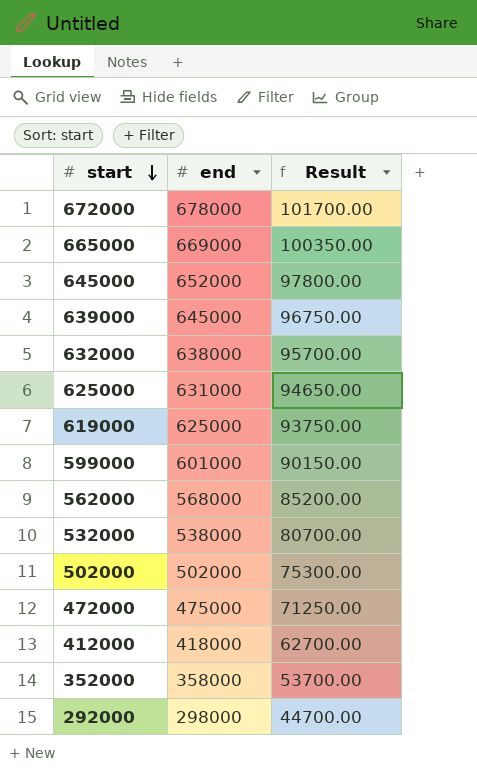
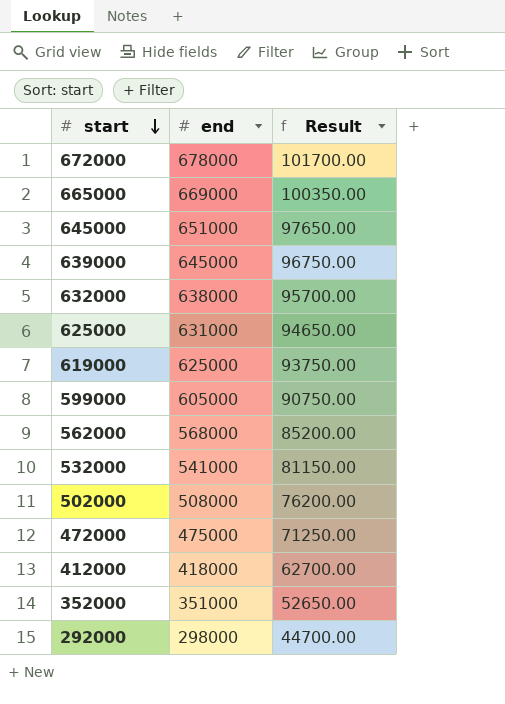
645000 | end: 652000 -> 651000
645000 | Result: 97800.00 -> 97650.00
599000 | end: 601000 -> 605000
599000 | Result: 90150.00 -> 90750.00
532000 | end: 538000 -> 541000
532000 | Result: 80700.00 -> 81150.00
502000 | end: 502000 -> 508000
502000 | Result: 75300.00 -> 76200.00
352000 | end: 358000 -> 351000
352000 | Result: 53700.00 -> 52650.00

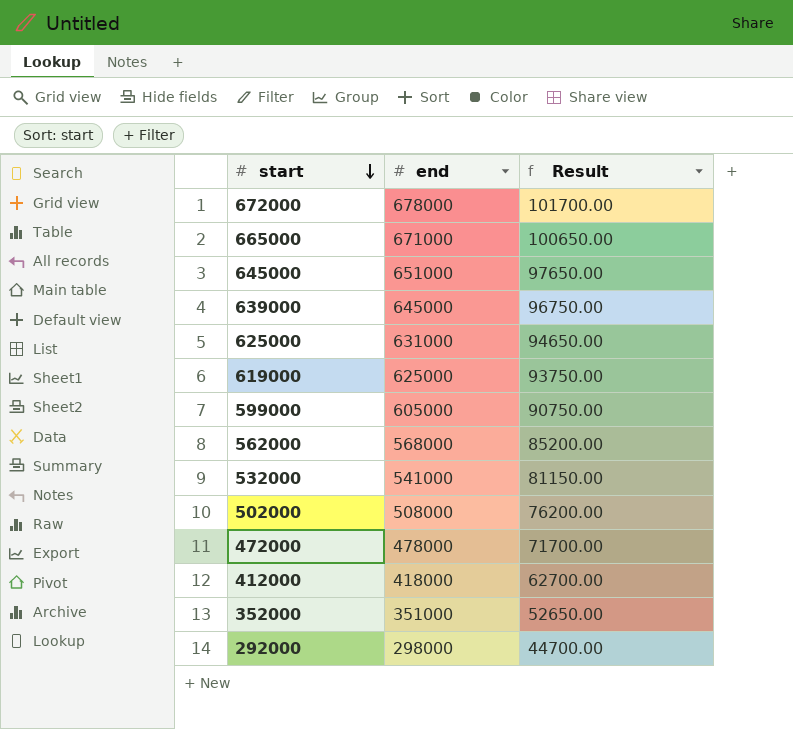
row 632000: 638000 | 95700.00 -> none
665000 | end: 669000 -> 671000
665000 | Result: 100350.00 -> 100650.00
472000 | end: 475000 -> 478000
472000 | Result: 71250.00 -> 71700.00

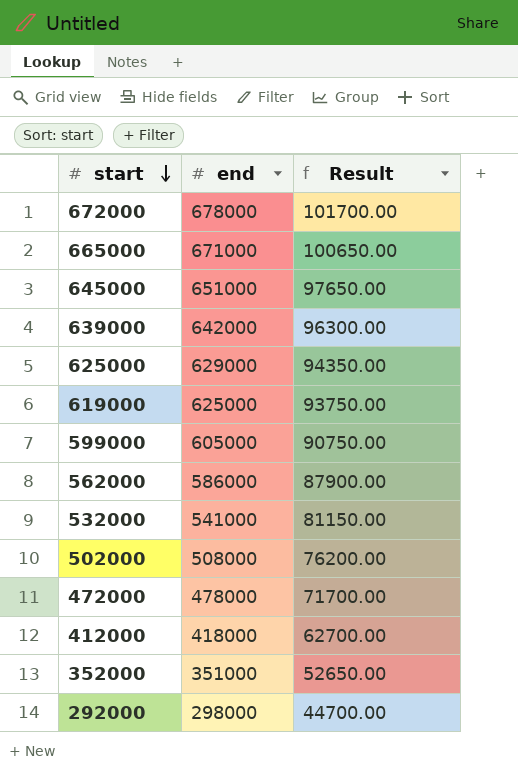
639000 | end: 645000 -> 642000
639000 | Result: 96750.00 -> 96300.00
625000 | end: 631000 -> 629000
625000 | Result: 94650.00 -> 94350.00
562000 | end: 568000 -> 586000
562000 | Result: 85200.00 -> 87900.00

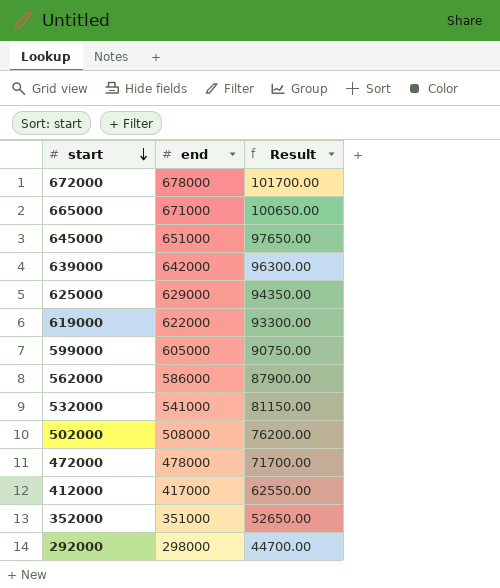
619000 | end: 625000 -> 622000
619000 | Result: 93750.00 -> 93300.00
412000 | end: 418000 -> 417000
412000 | Result: 62700.00 -> 62550.00

